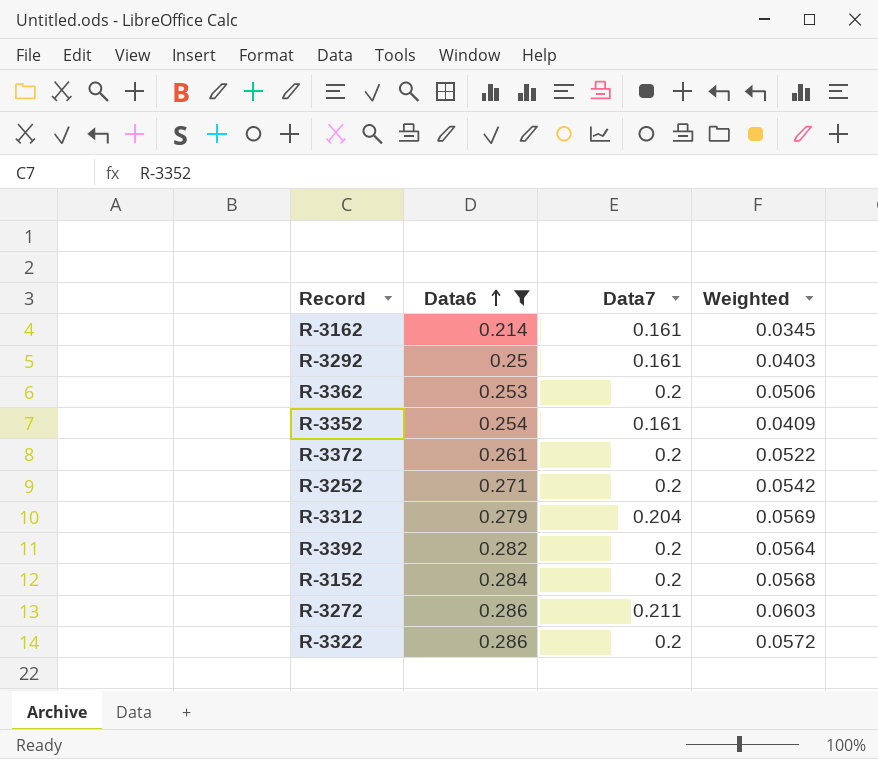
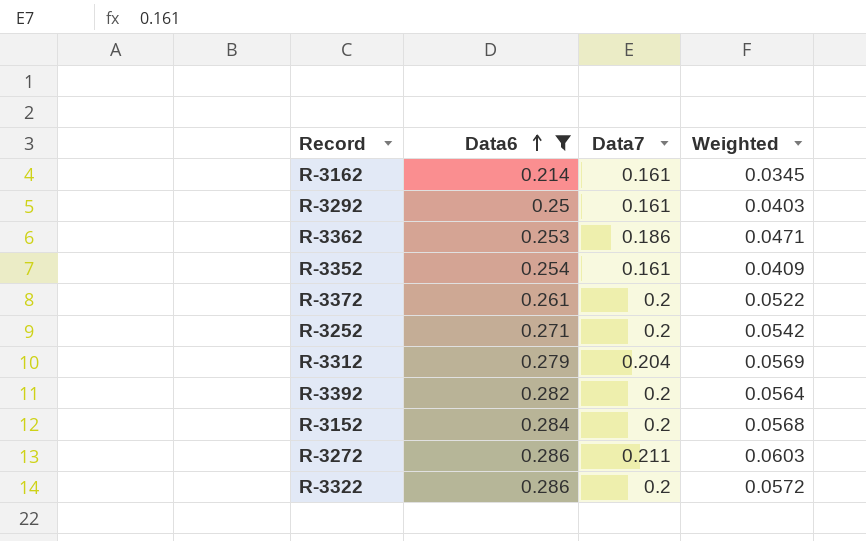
R-3362 | Data7: 0.2 -> 0.186
R-3362 | Weighted: 0.0506 -> 0.0471

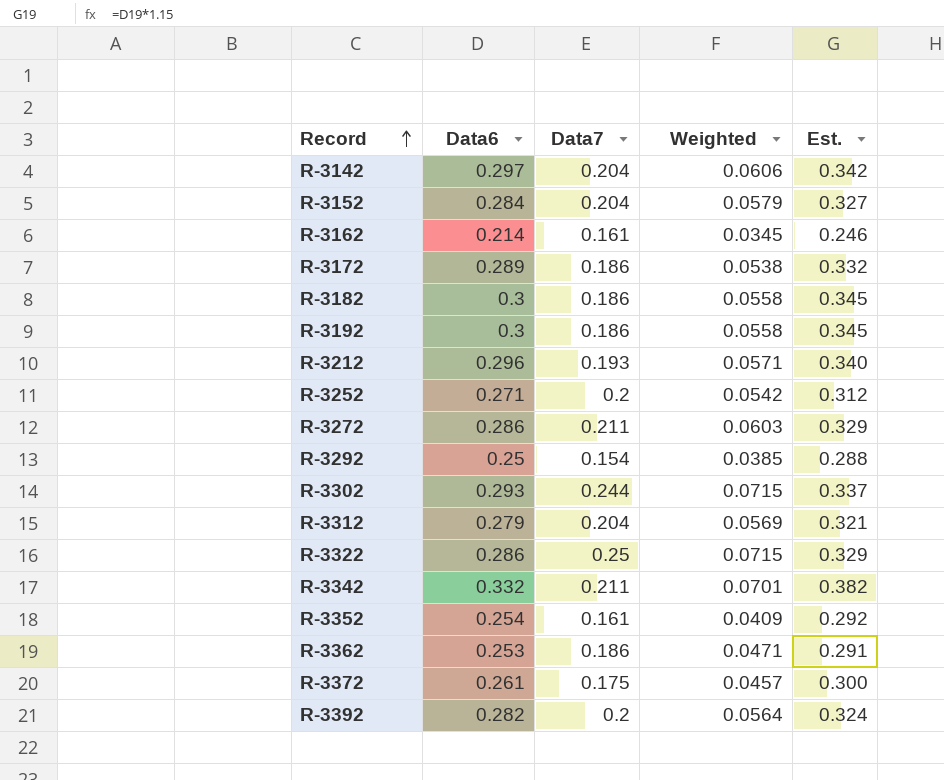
filter: Data6 <= 0.286 -> none
row order: Data6 ascending -> Record ascending
column Est. | formula: none -> [Data6] * 1.15
R-3152 | Data7: 0.2 -> 0.204
R-3152 | Weighted: 0.0568 -> 0.0579
R-3292 | Data7: 0.161 -> 0.154
R-3292 | Weighted: 0.0403 -> 0.0385
R-3322 | Data7: 0.2 -> 0.25
R-3322 | Weighted: 0.0572 -> 0.0715
R-3372 | Data7: 0.2 -> 0.175
R-3372 | Weighted: 0.0522 -> 0.0457

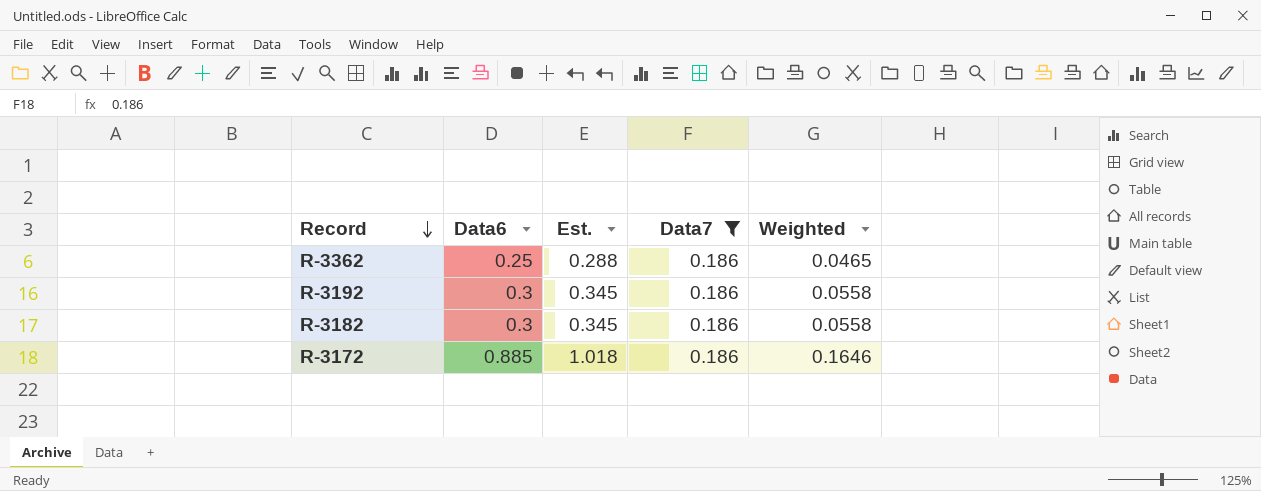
filter: none -> Data7 = 0.186
row order: Record ascending -> Record descending
column Est. | position: 5 -> 3
R-3362 | Data6: 0.253 -> 0.25
R-3362 | Est.: 0.291 -> 0.288
R-3362 | Weighted: 0.0471 -> 0.0465
R-3172 | Data6: 0.289 -> 0.885
R-3172 | Est.: 0.332 -> 1.018
R-3172 | Weighted: 0.0538 -> 0.1646

